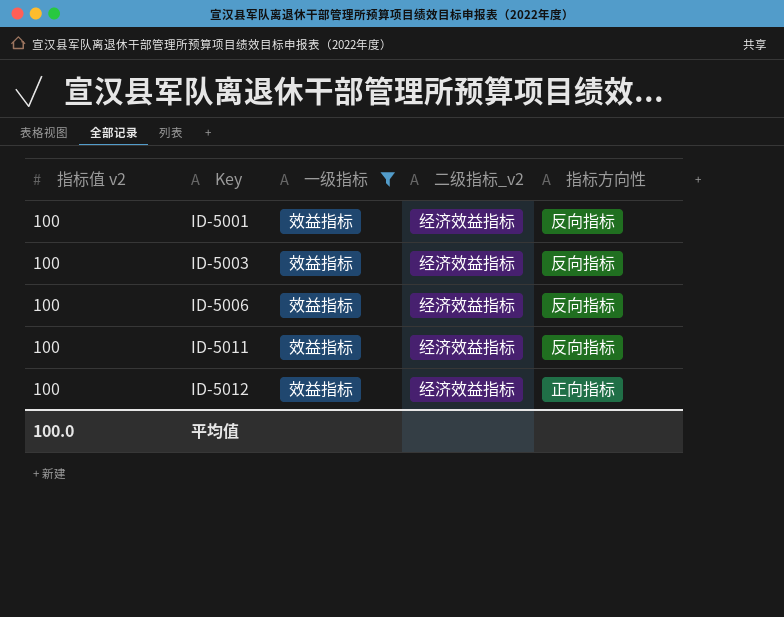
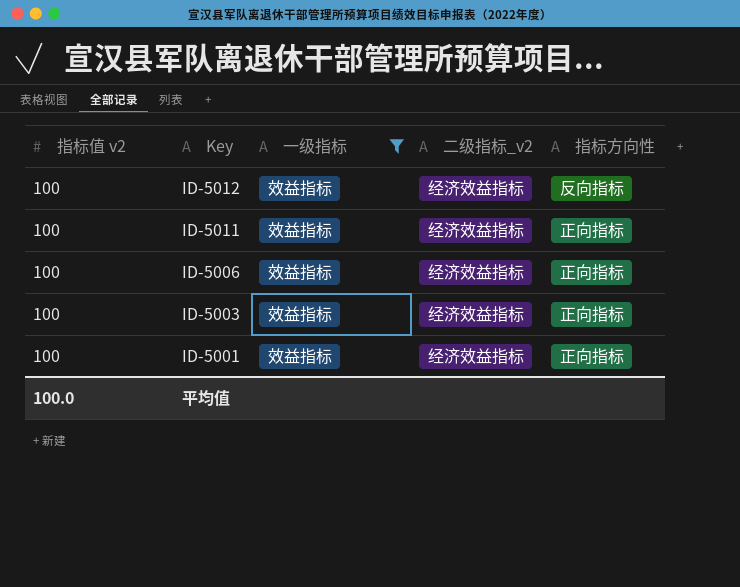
row order: Key ascending -> Key descending
ID-5012 | 指标方向性: 正向指标 -> 反向指标
ID-5011 | 指标方向性: 反向指标 -> 正向指标
ID-5006 | 指标方向性: 反向指标 -> 正向指标
ID-5003 | 指标方向性: 反向指标 -> 正向指标
ID-5001 | 指标方向性: 反向指标 -> 正向指标

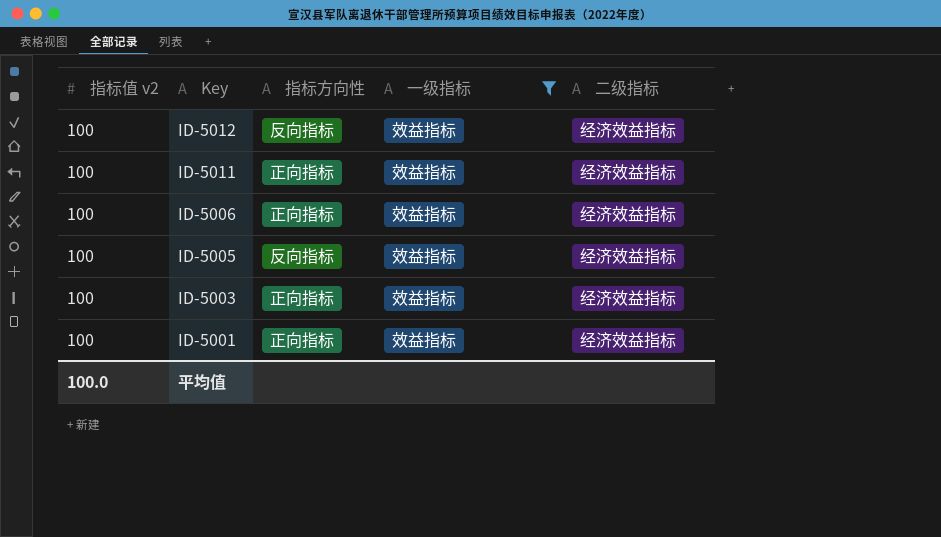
column 指标方向性 | position: 5 -> 3
column name: 二级指标_v2 -> 二级指标
row ID-5005: none -> 100 | 反向指标 | 效益指标 | 经济效益指标

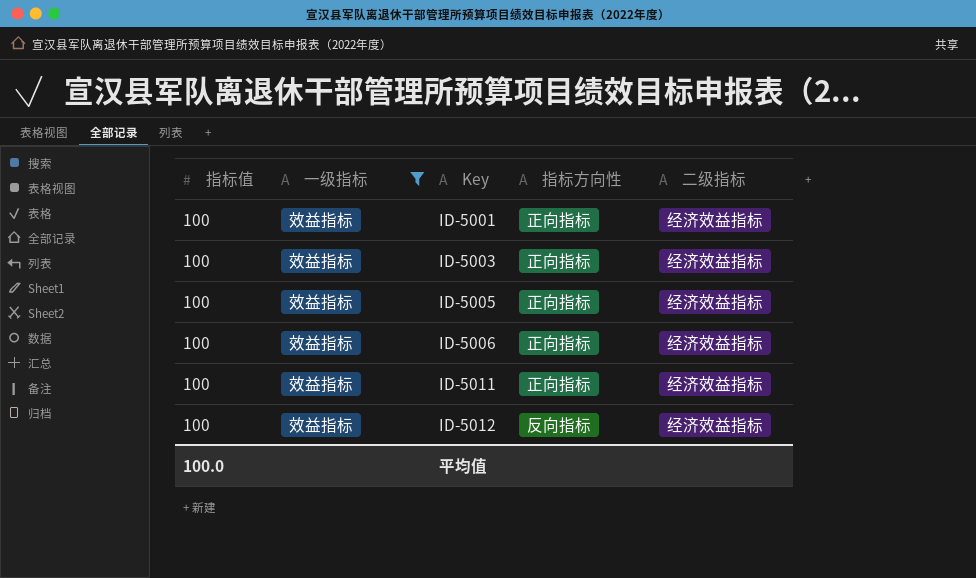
row order: Key descending -> Key ascending
column name: 指标值 v2 -> 指标值
column 一级指标 | position: 4 -> 2
ID-5005 | 指标方向性: 反向指标 -> 正向指标

